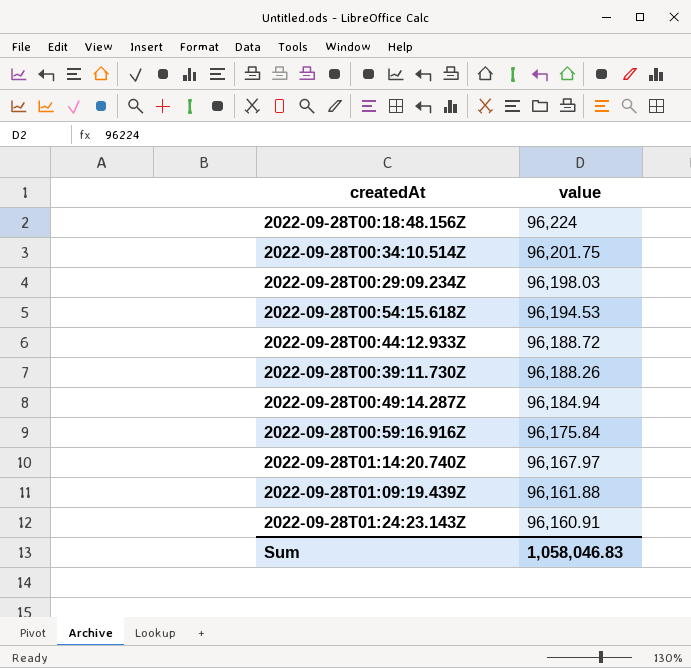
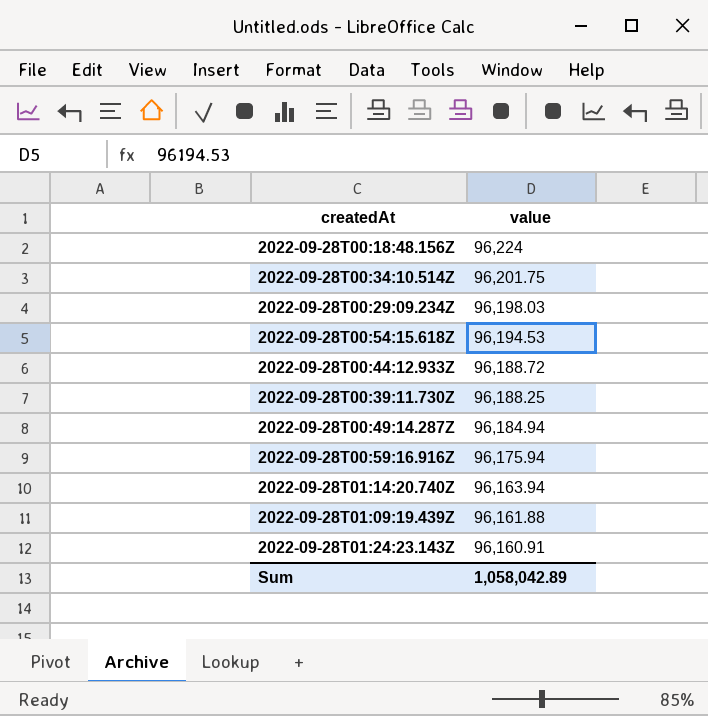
2022-09-28T00:39:11.730Z | value: 96,188.26 -> 96,188.25
2022-09-28T00:59:16.916Z | value: 96,175.84 -> 96,175.94
2022-09-28T01:14:20.740Z | value: 96,167.97 -> 96,163.94
Sum | value: 1,058,046.83 -> 1,058,042.89

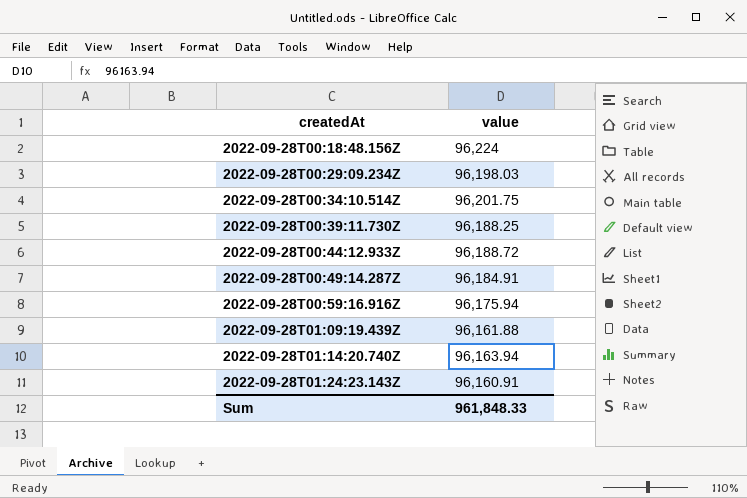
row order: value descending -> createdAt ascending
row 2022-09-28T00:54:15.618Z: 96,194.53 -> none
2022-09-28T00:49:14.287Z | value: 96,184.94 -> 96,184.91
Sum | value: 1,058,042.89 -> 961,848.33

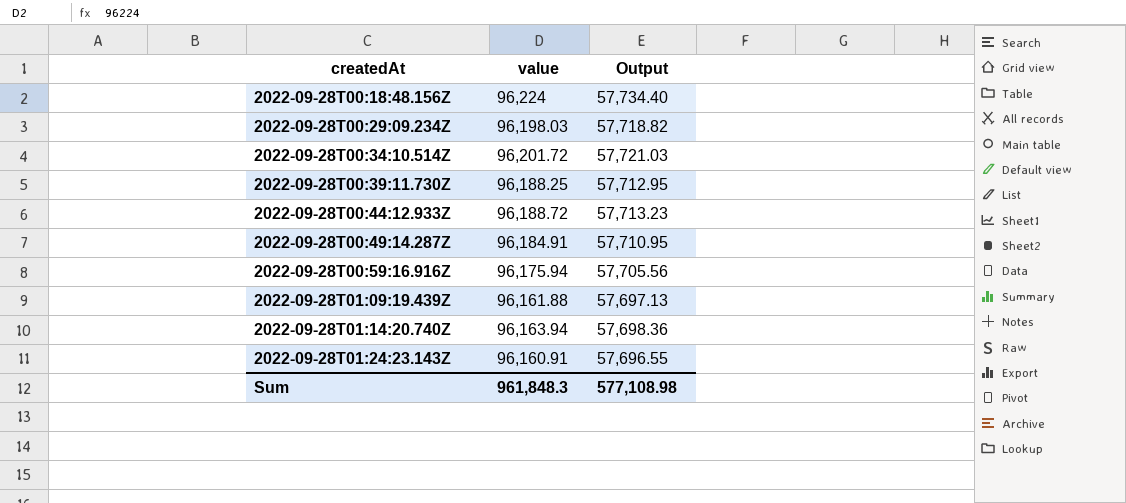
column Output | formula: none -> [value] * 0.6
2022-09-28T00:34:10.514Z | value: 96,201.75 -> 96,201.72
Sum | value: 961,848.33 -> 961,848.3

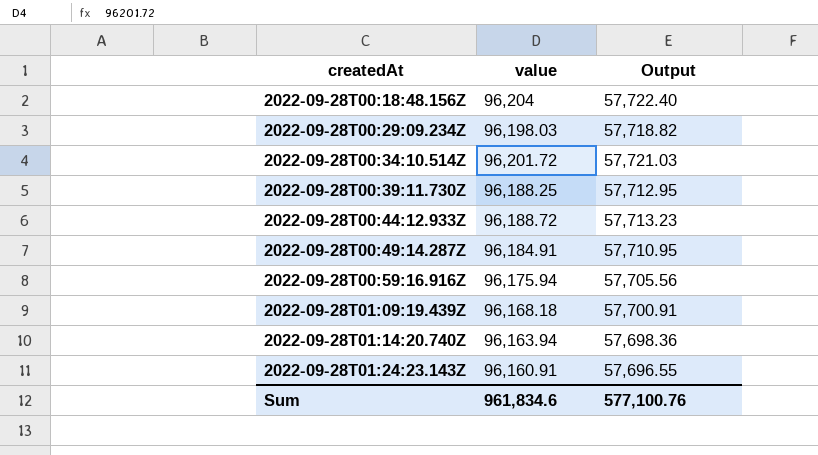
2022-09-28T00:18:48.156Z | value: 96,224 -> 96,204
2022-09-28T00:18:48.156Z | Output: 57,734.40 -> 57,722.40
2022-09-28T01:09:19.439Z | value: 96,161.88 -> 96,168.18
2022-09-28T01:09:19.439Z | Output: 57,697.13 -> 57,700.91
Sum | value: 961,848.3 -> 961,834.6
Sum | Output: 577,108.98 -> 577,100.76

